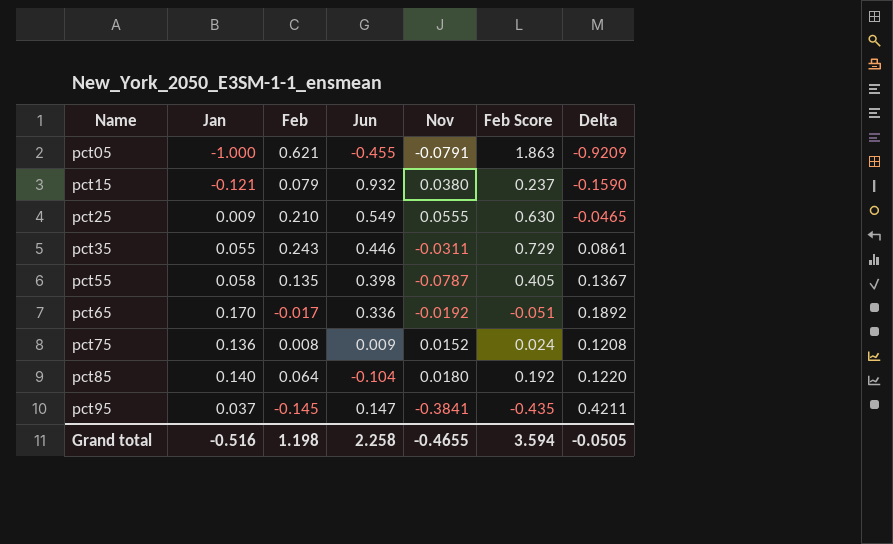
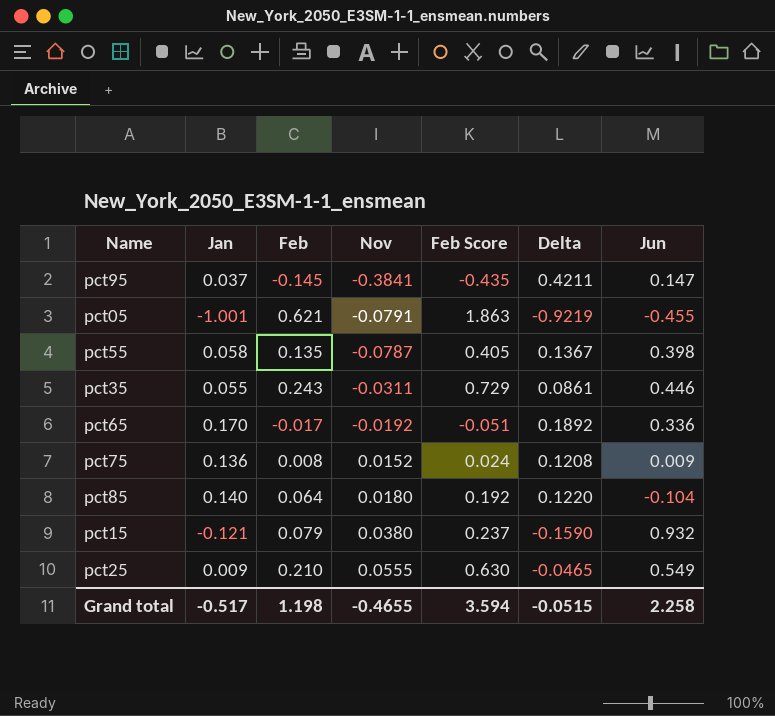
row order: Name ascending -> Nov ascending
column Jun | position: 4 -> 7
pct05 | Jan: -1.000 -> -1.001
pct05 | Delta: -0.9209 -> -0.9219
Grand total | Jan: -0.516 -> -0.517
Grand total | Delta: -0.0505 -> -0.0515

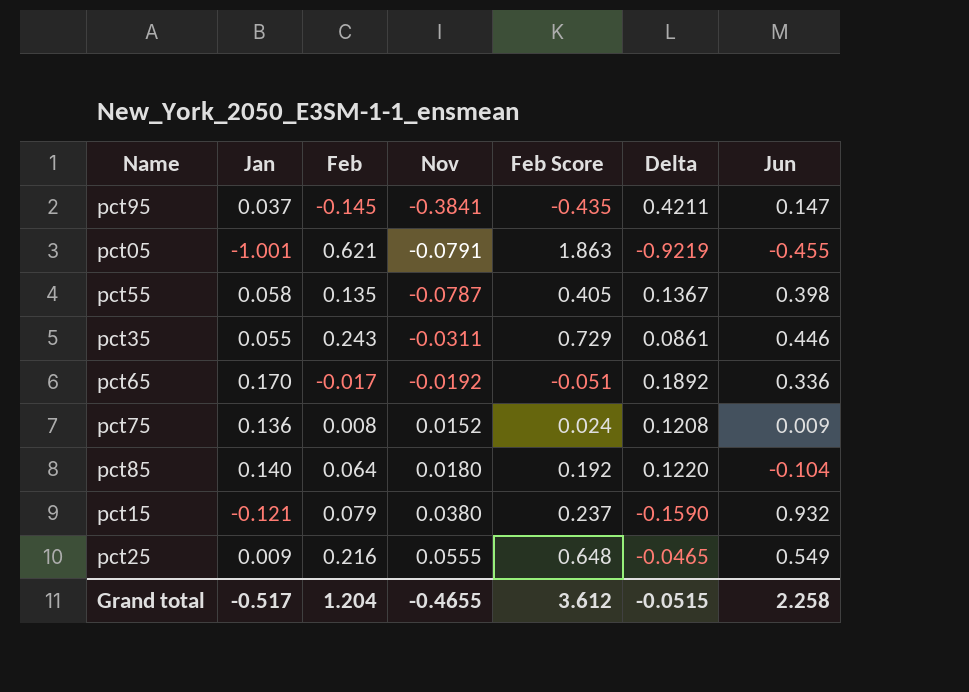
pct25 | Feb: 0.210 -> 0.216
pct25 | Feb Score: 0.630 -> 0.648
Grand total | Feb: 1.198 -> 1.204
Grand total | Feb Score: 3.594 -> 3.612

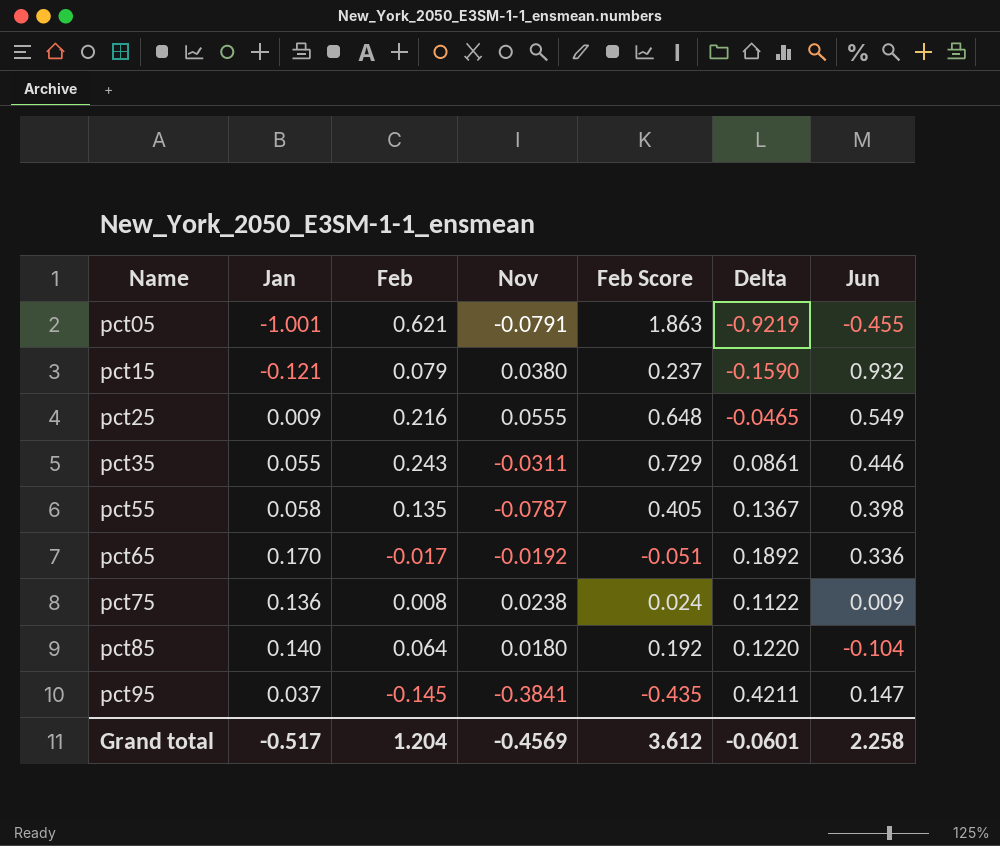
row order: Nov ascending -> Name ascending
pct75 | Nov: 0.0152 -> 0.0238
pct75 | Delta: 0.1208 -> 0.1122
Grand total | Nov: -0.4655 -> -0.4569
Grand total | Delta: -0.0515 -> -0.0601

